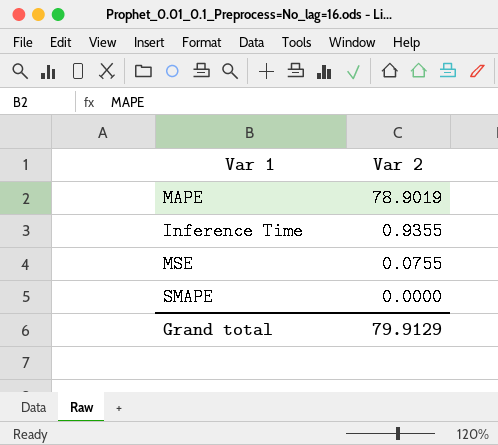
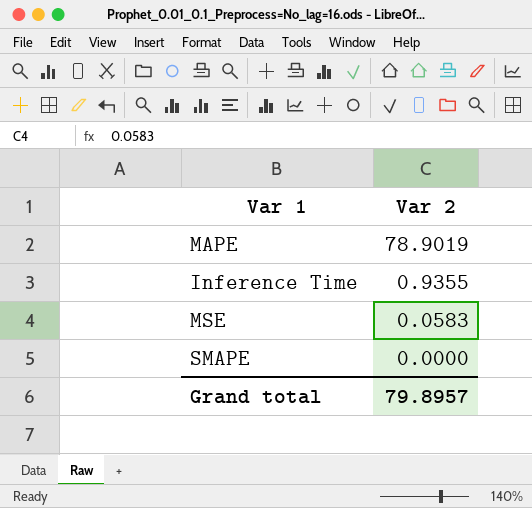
MSE | Var 2: 0.0755 -> 0.0583
Grand total | Var 2: 79.9129 -> 79.8957

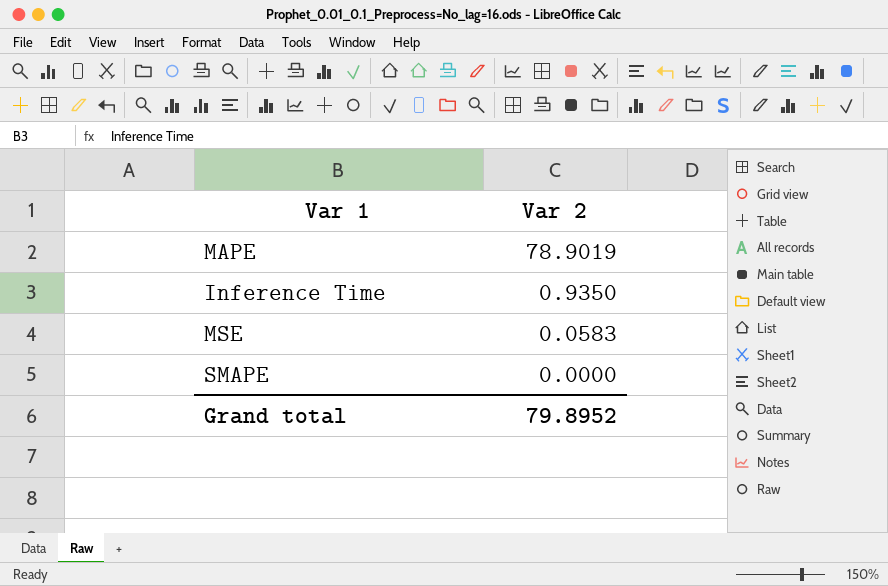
Inference Time | Var 2: 0.9355 -> 0.9350
Grand total | Var 2: 79.8957 -> 79.8952

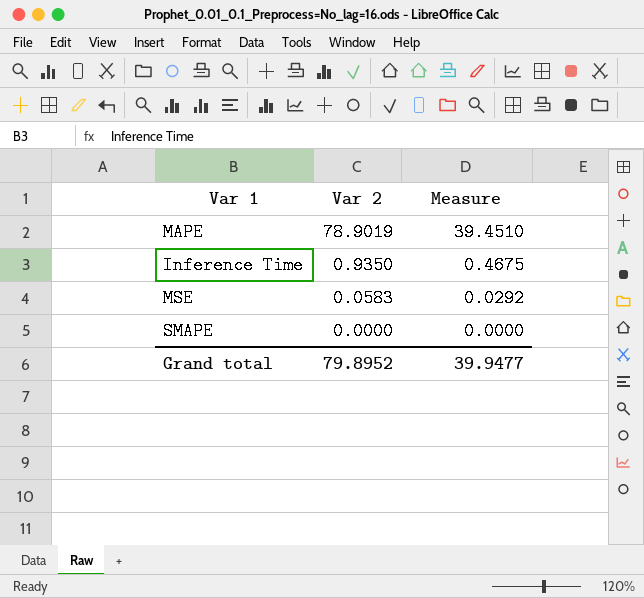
column Measure | formula: none -> [Var 2] * 0.5

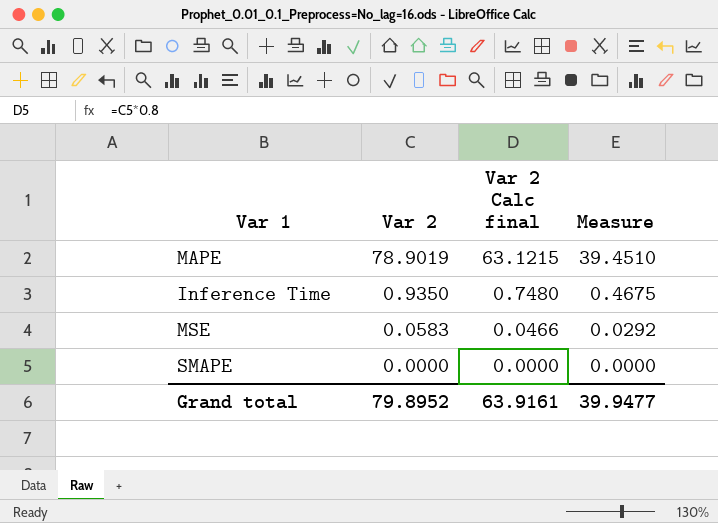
column Var 2 Calc final | formula: none -> [Var 2] * 0.8

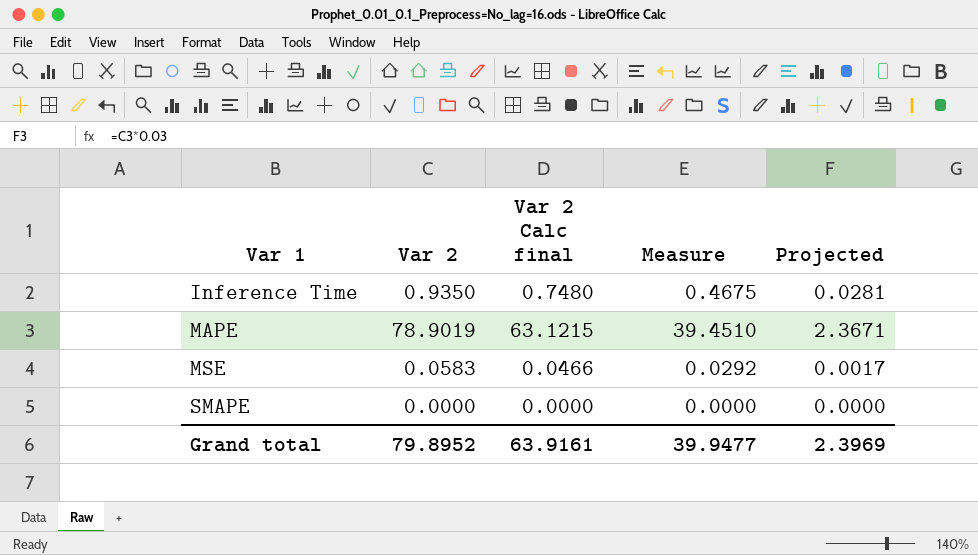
row order: Var 2 descending -> Var 1 ascending
column Projected | formula: none -> [Var 2] * 0.03

